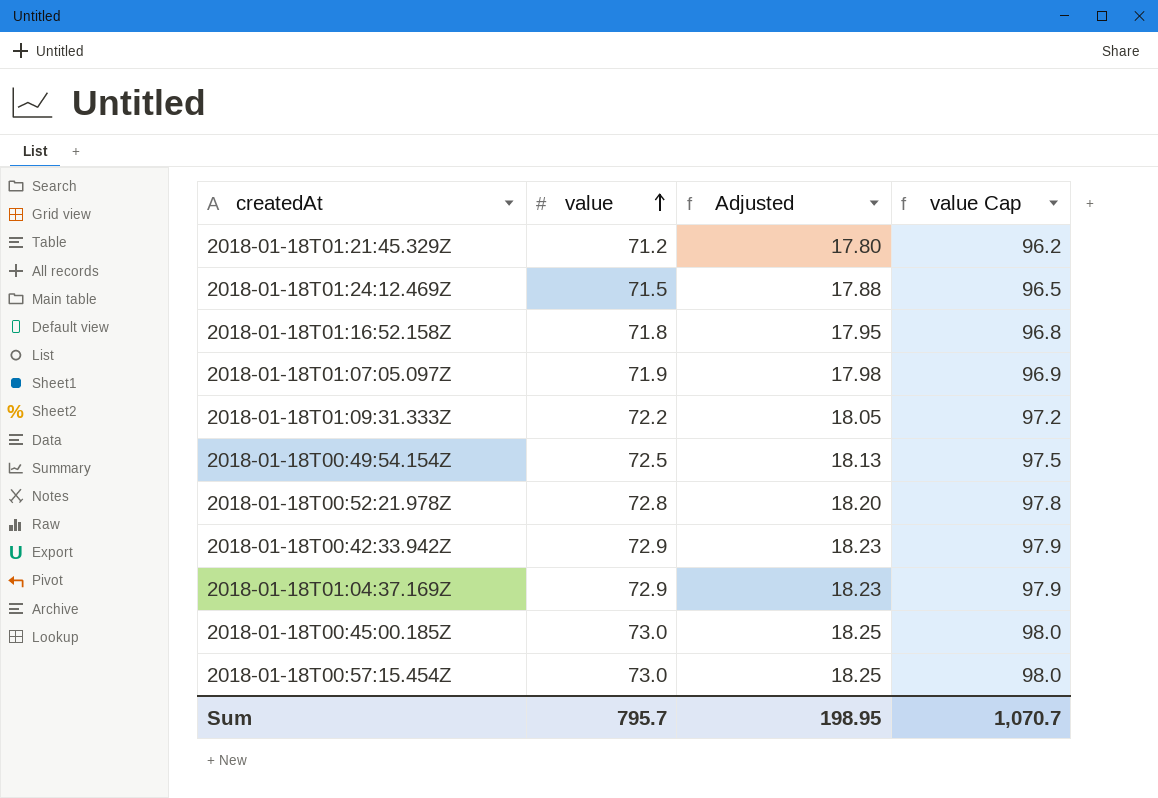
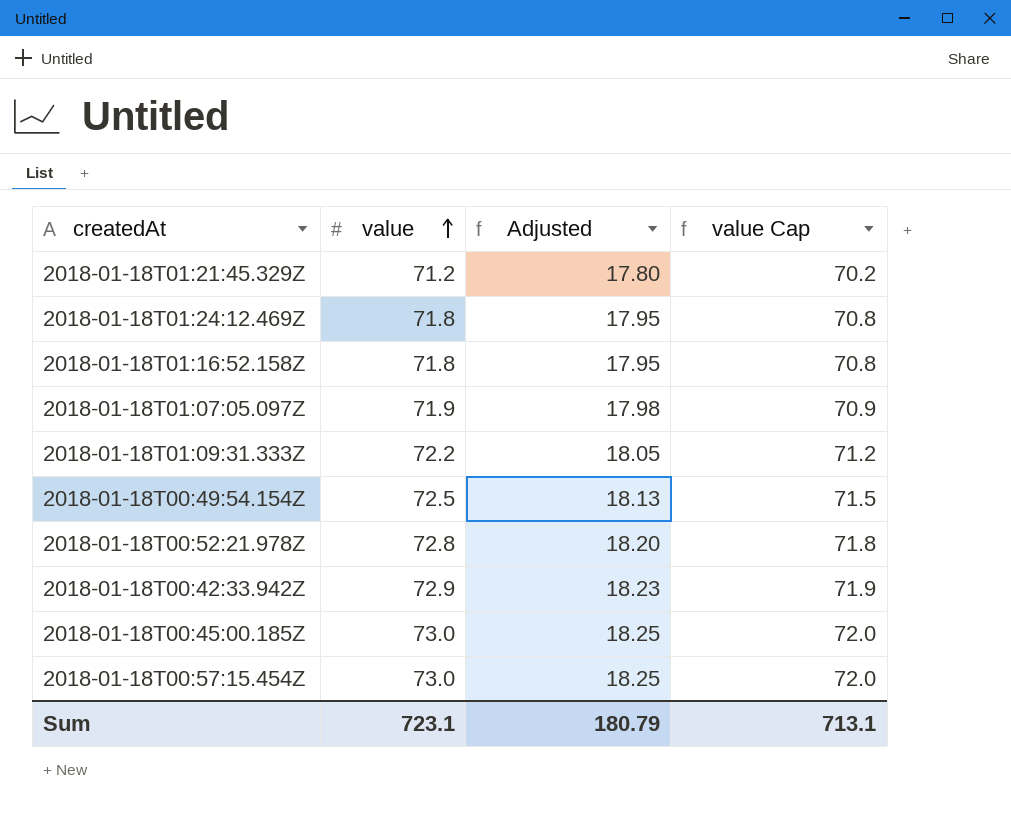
column value Cap | formula: [value] + 25 -> [value] - 1
row 2018-01-18T01:04:37.169Z: 72.9 | 18.23 | 97.9 -> none
2018-01-18T01:24:12.469Z | value: 71.5 -> 71.8
2018-01-18T01:24:12.469Z | Adjusted: 17.88 -> 17.95
Sum | value: 795.7 -> 723.1
Sum | Adjusted: 198.95 -> 180.79
Sum | value Cap: 1,070.7 -> 713.1

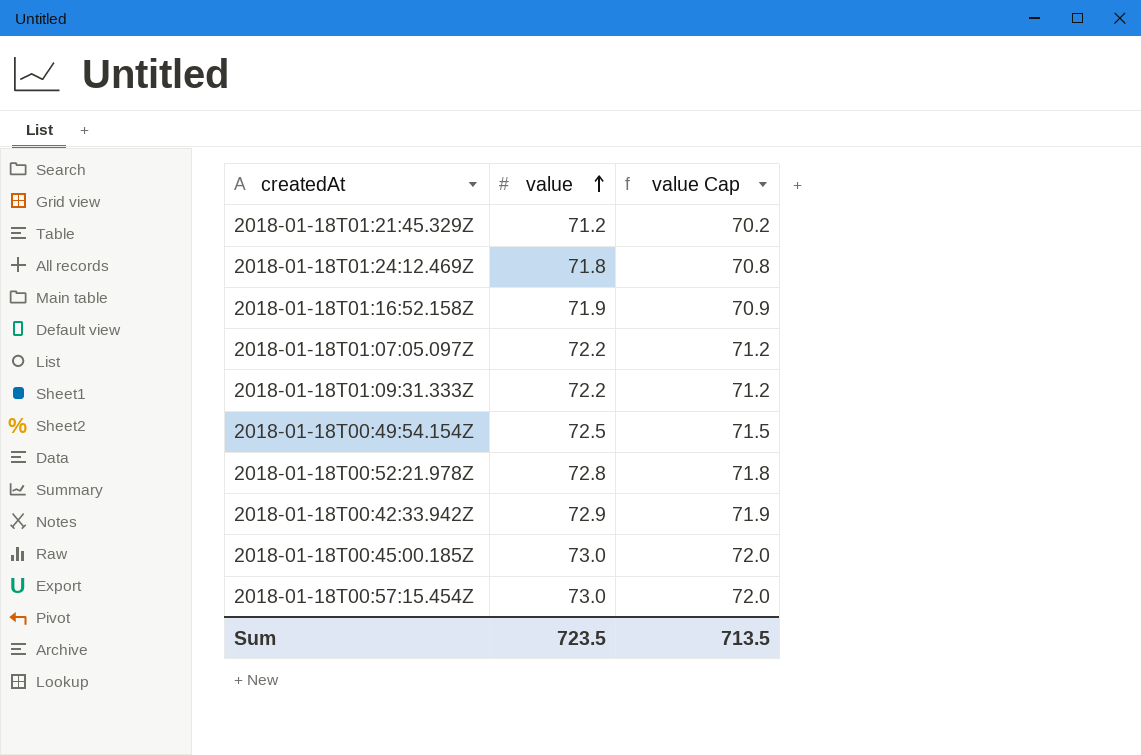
column Adjusted | formula: [value] * 0.25 -> none
2018-01-18T01:16:52.158Z | value: 71.8 -> 71.9
2018-01-18T01:16:52.158Z | value Cap: 70.8 -> 70.9
2018-01-18T01:07:05.097Z | value: 71.9 -> 72.2
2018-01-18T01:07:05.097Z | value Cap: 70.9 -> 71.2
Sum | value: 723.1 -> 723.5
Sum | value Cap: 713.1 -> 713.5

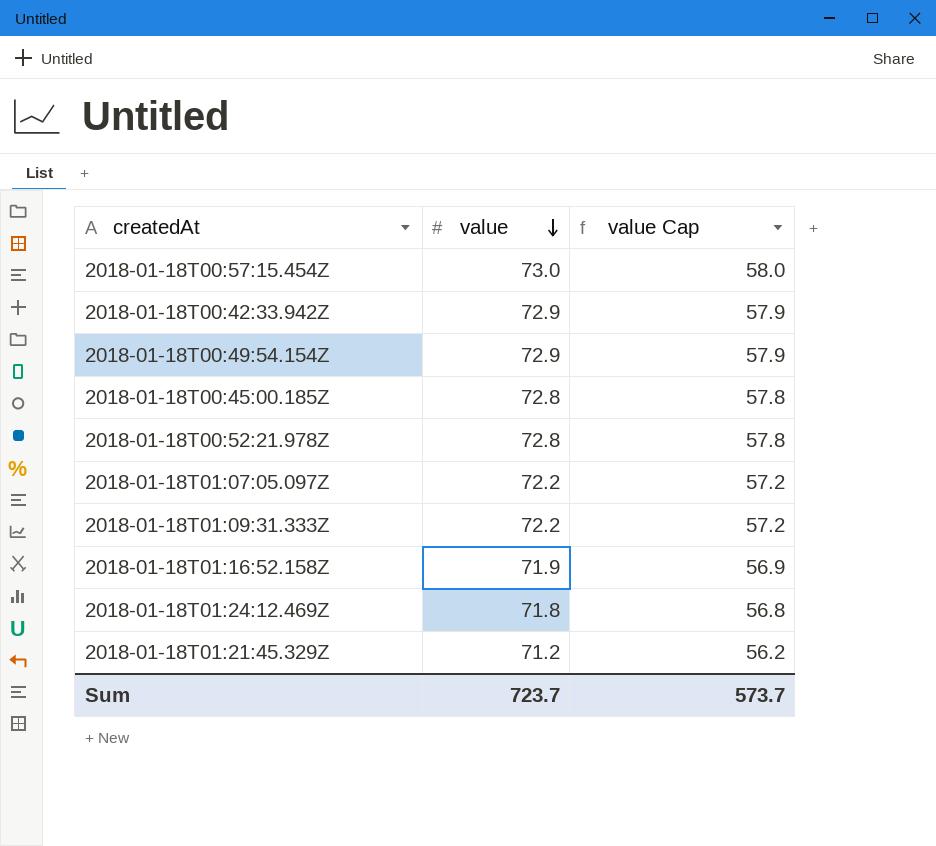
row order: value ascending -> value descending
column value Cap | formula: [value] - 1 -> [value] - 15
2018-01-18T00:49:54.154Z | value: 72.5 -> 72.9
2018-01-18T00:45:00.185Z | value: 73.0 -> 72.8
Sum | value: 723.5 -> 723.7
Sum | value Cap: 713.5 -> 573.7

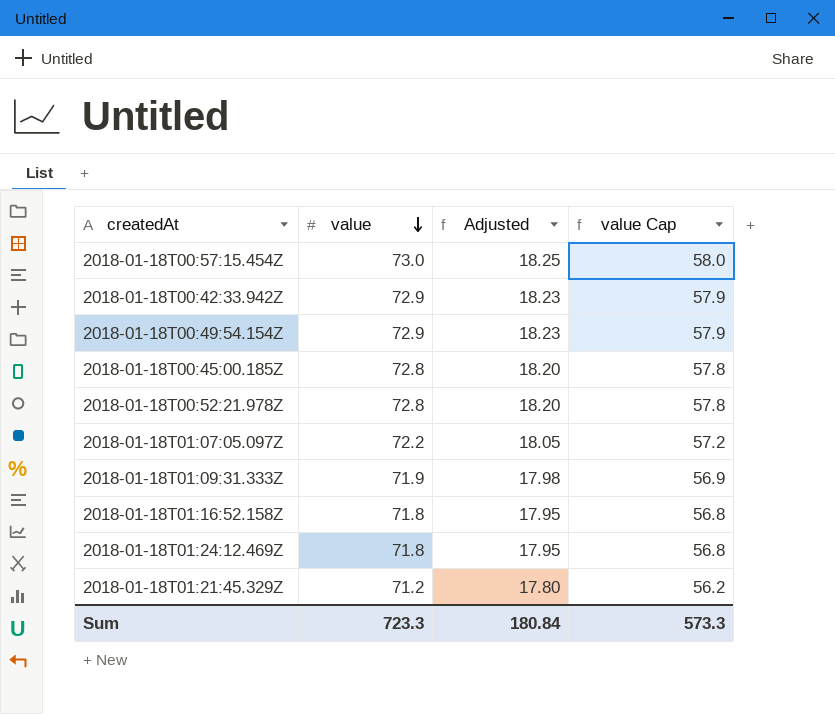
column Adjusted | formula: none -> [value] * 0.25
2018-01-18T01:09:31.333Z | value: 72.2 -> 71.9
2018-01-18T01:09:31.333Z | value Cap: 57.2 -> 56.9
2018-01-18T01:16:52.158Z | value: 71.9 -> 71.8
2018-01-18T01:16:52.158Z | value Cap: 56.9 -> 56.8
Sum | value: 723.7 -> 723.3
Sum | value Cap: 573.7 -> 573.3

